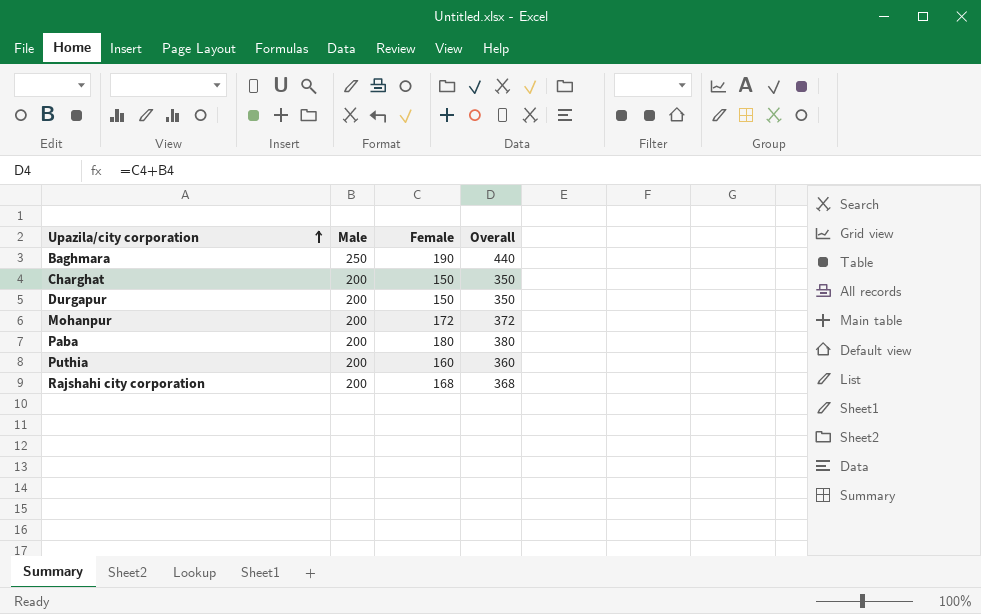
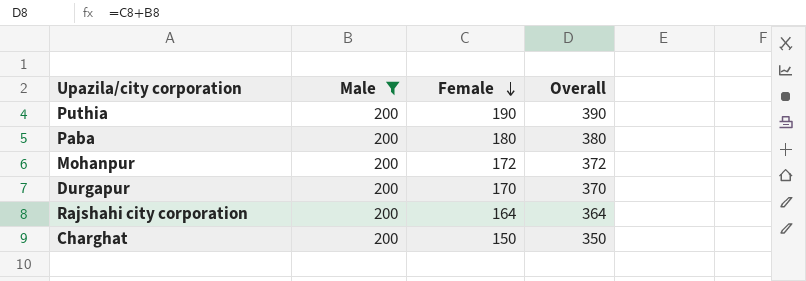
filter: none -> Male = 200
row order: Upazila/city corporation ascending -> Female descending
Puthia | Female: 160 -> 190
Puthia | Overall: 360 -> 390
Durgapur | Female: 150 -> 170
Durgapur | Overall: 350 -> 370
Rajshahi city corporation | Female: 168 -> 164
Rajshahi city corporation | Overall: 368 -> 364

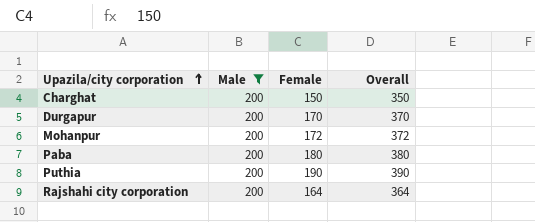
row order: Female descending -> Upazila/city corporation ascending

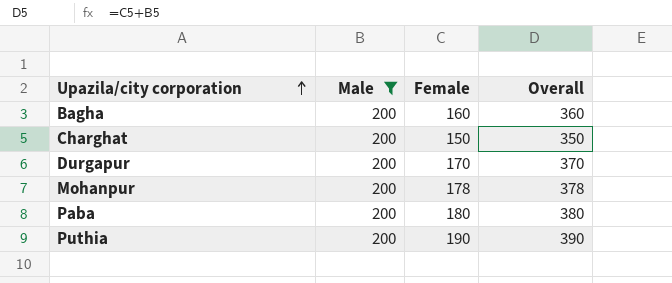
row Rajshahi city corporation: 200 | 164 | 364 -> none
row Bagha: none -> 200 | 160 | 360
Mohanpur | Female: 172 -> 178
Mohanpur | Overall: 372 -> 378

